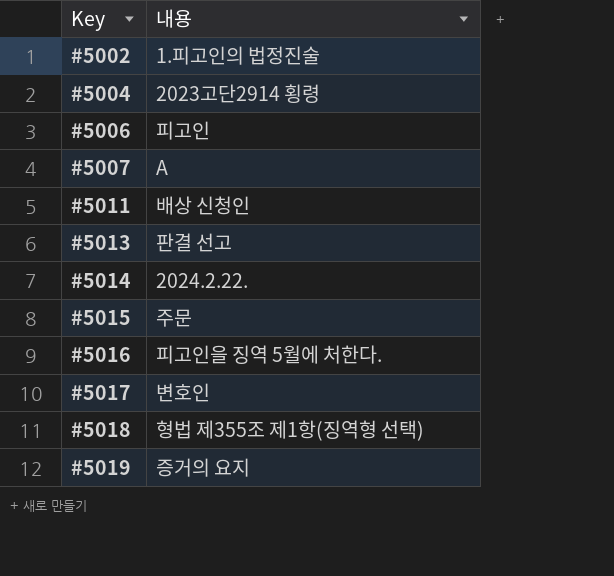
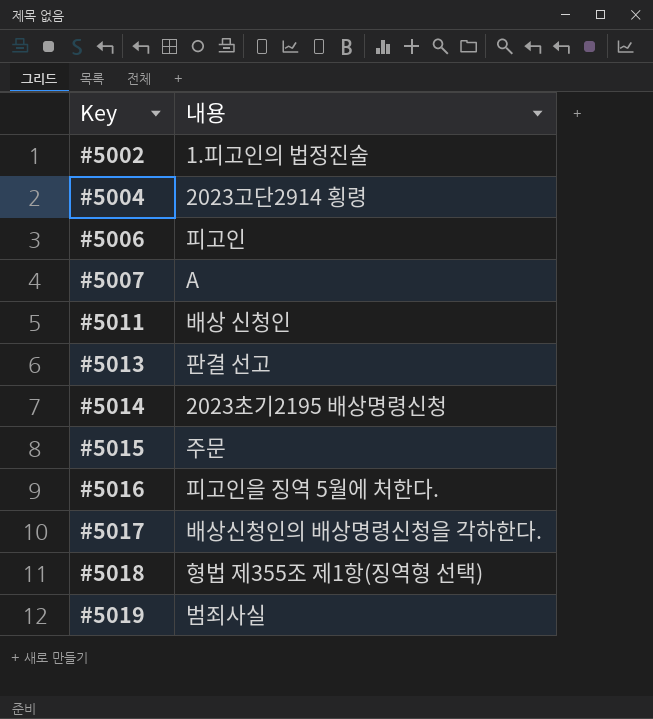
#5014 | 내용: 2024.2.22. -> 2023초기2195 배상명령신청
#5017 | 내용: 변호인 -> 배상신청인의 배상명령신청을 각하한다.
#5019 | 내용: 증거의 요지 -> 범죄사실

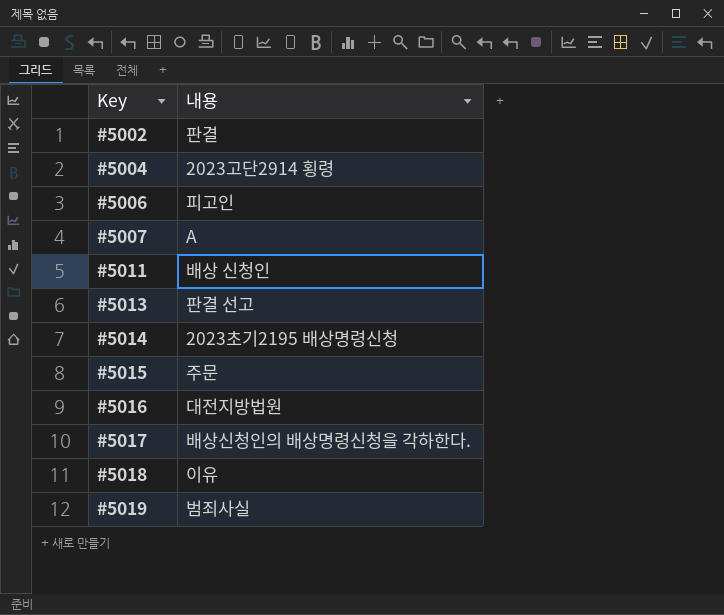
#5002 | 내용: 1.피고인의 법정진술 -> 판결
#5016 | 내용: 피고인을 징역 5월에 처한다. -> 대전지방법원
#5018 | 내용: 형법 제355조 제1항(징역형 선택) -> 이유

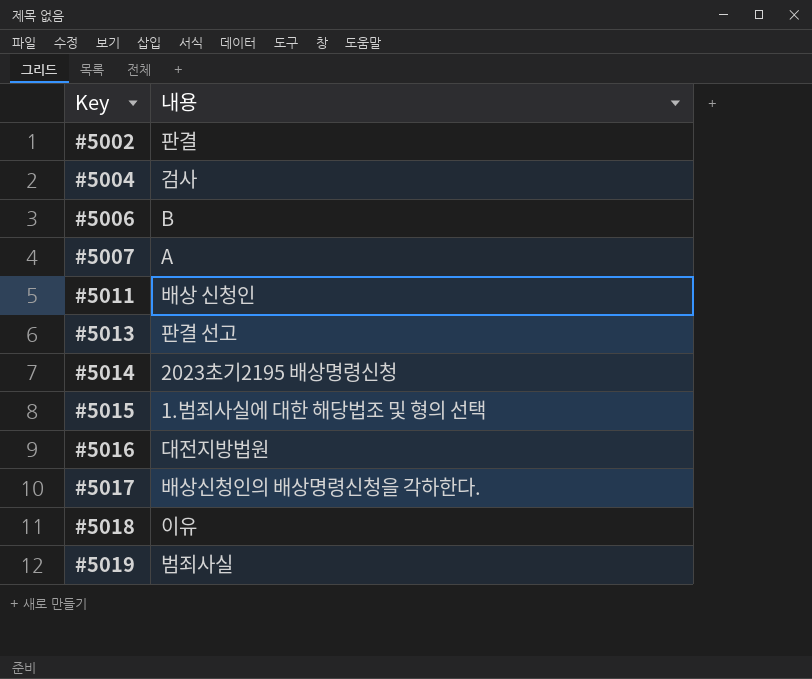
#5004 | 내용: 2023고단2914 횡령 -> 검사
#5006 | 내용: 피고인 -> B
#5015 | 내용: 주문 -> 1.범죄사실에 대한 해당법조 및 형의 선택

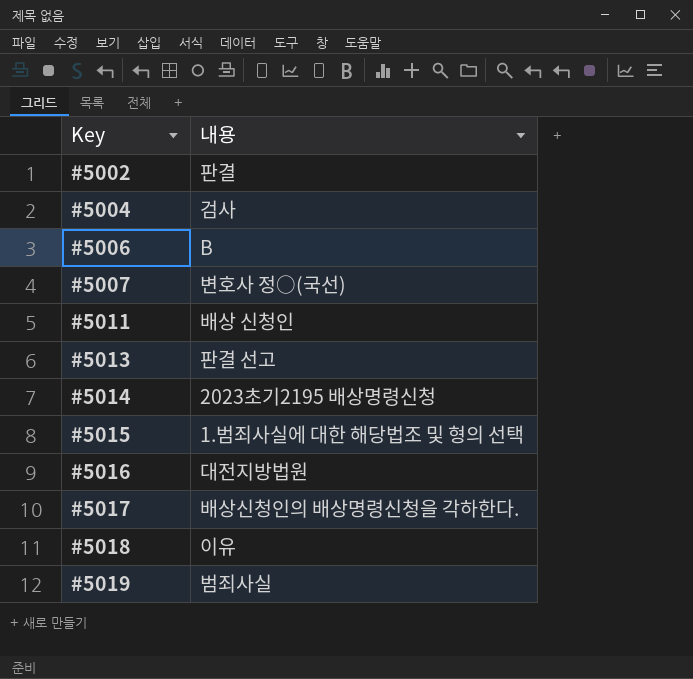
#5007 | 내용: A -> 변호사 정○(국선)

